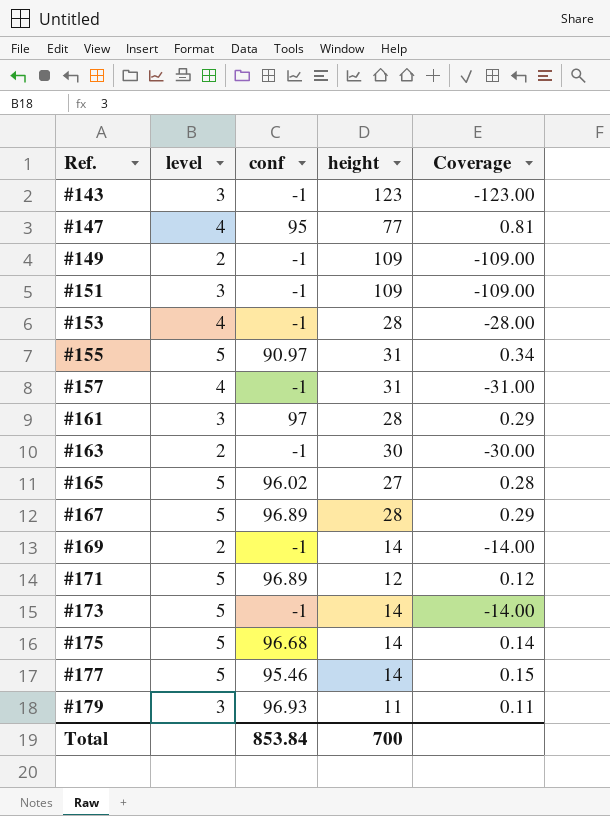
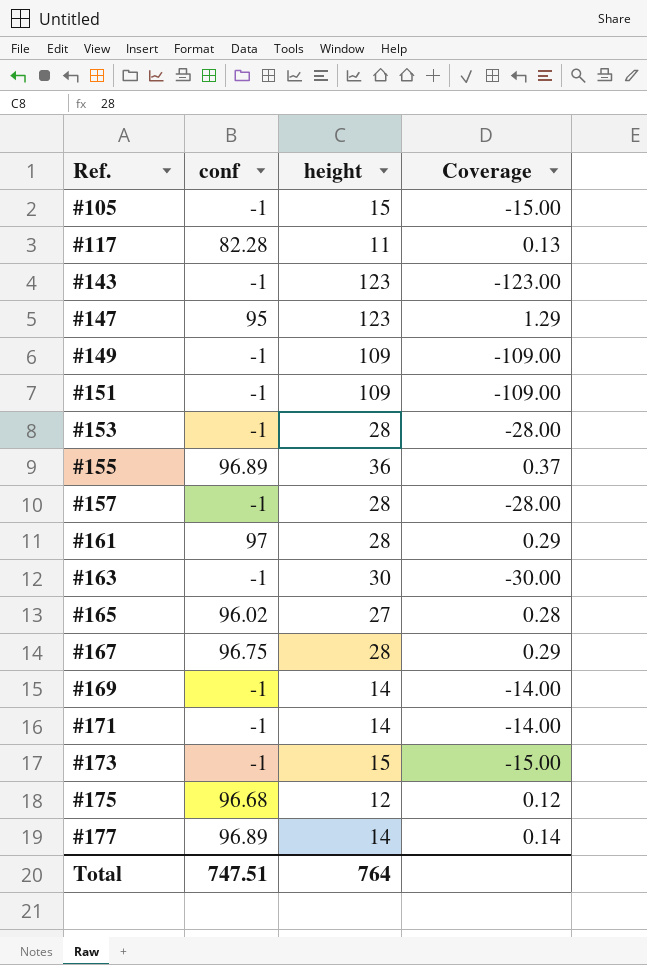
column level | position: 2 -> none
row #179: 3 | 96.93 | 11 | 0.11 -> none
row #105: none -> -1 | 15 | -15.00
row #117: none -> 82.28 | 11 | 0.13
#147 | height: 77 -> 123
#147 | Coverage: 0.81 -> 1.29
#155 | conf: 90.97 -> 96.89
#155 | height: 31 -> 36
#155 | Coverage: 0.34 -> 0.37
#157 | height: 31 -> 28
#157 | Coverage: -31.00 -> -28.00
#167 | conf: 96.89 -> 96.75
#171 | conf: 96.89 -> -1
#171 | height: 12 -> 14
#171 | Coverage: 0.12 -> -14.00
#173 | height: 14 -> 15
#173 | Coverage: -14.00 -> -15.00
#175 | height: 14 -> 12
#175 | Coverage: 0.14 -> 0.12
#177 | conf: 95.46 -> 96.89
#177 | Coverage: 0.15 -> 0.14
Total | conf: 853.84 -> 747.51
Total | height: 700 -> 764

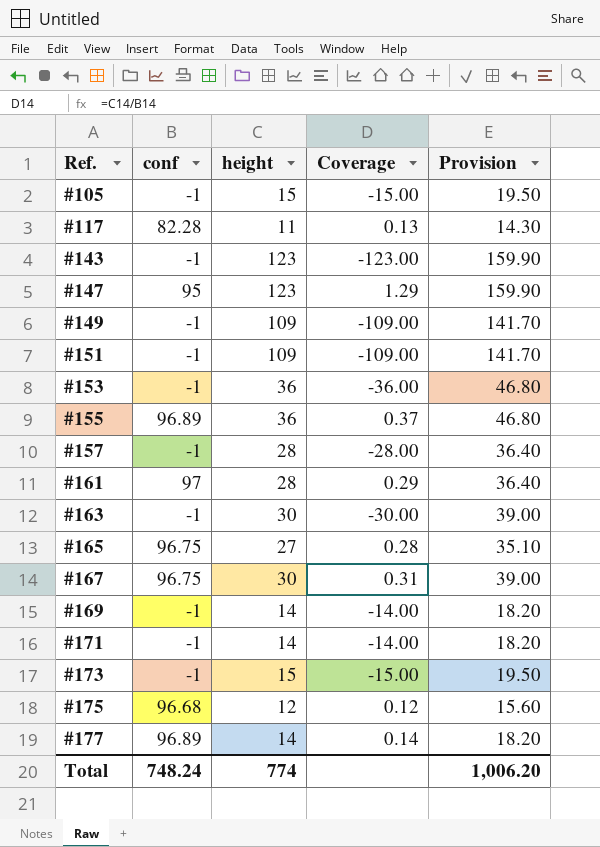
column Provision | formula: none -> [height] * 1.3
#153 | height: 28 -> 36
#153 | Coverage: -28.00 -> -36.00
#165 | conf: 96.02 -> 96.75
#167 | height: 28 -> 30
#167 | Coverage: 0.29 -> 0.31
Total | conf: 747.51 -> 748.24
Total | height: 764 -> 774

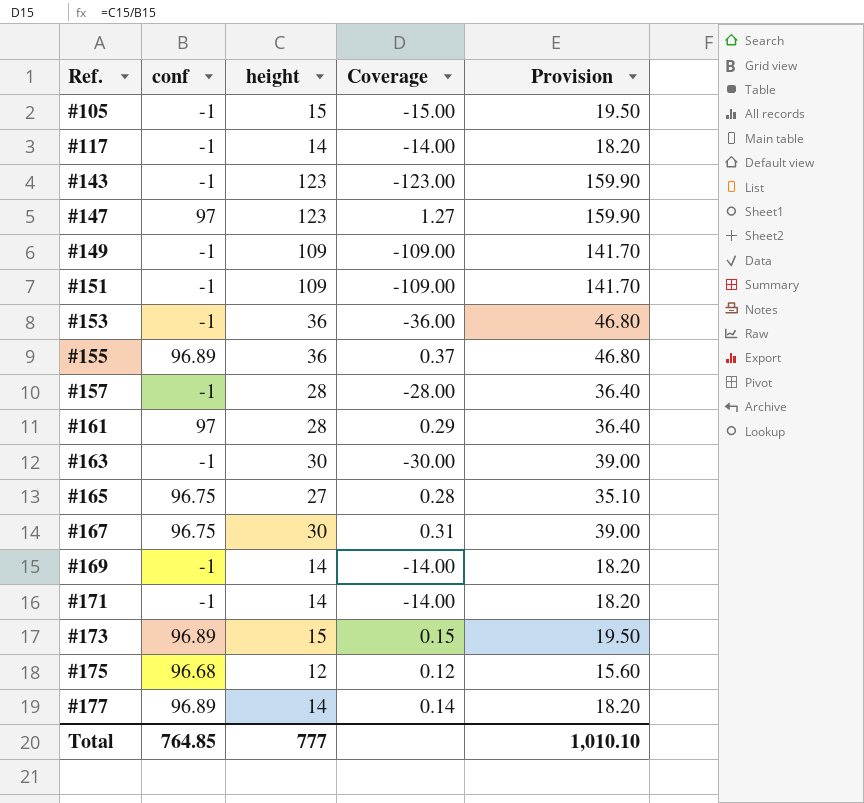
#117 | conf: 82.28 -> -1
#117 | height: 11 -> 14
#117 | Coverage: 0.13 -> -14.00
#117 | Provision: 14.30 -> 18.20
#147 | conf: 95 -> 97
#147 | Coverage: 1.29 -> 1.27
#173 | conf: -1 -> 96.89
#173 | Coverage: -15.00 -> 0.15
Total | conf: 748.24 -> 764.85
Total | height: 774 -> 777
Total | Provision: 1,006.20 -> 1,010.10

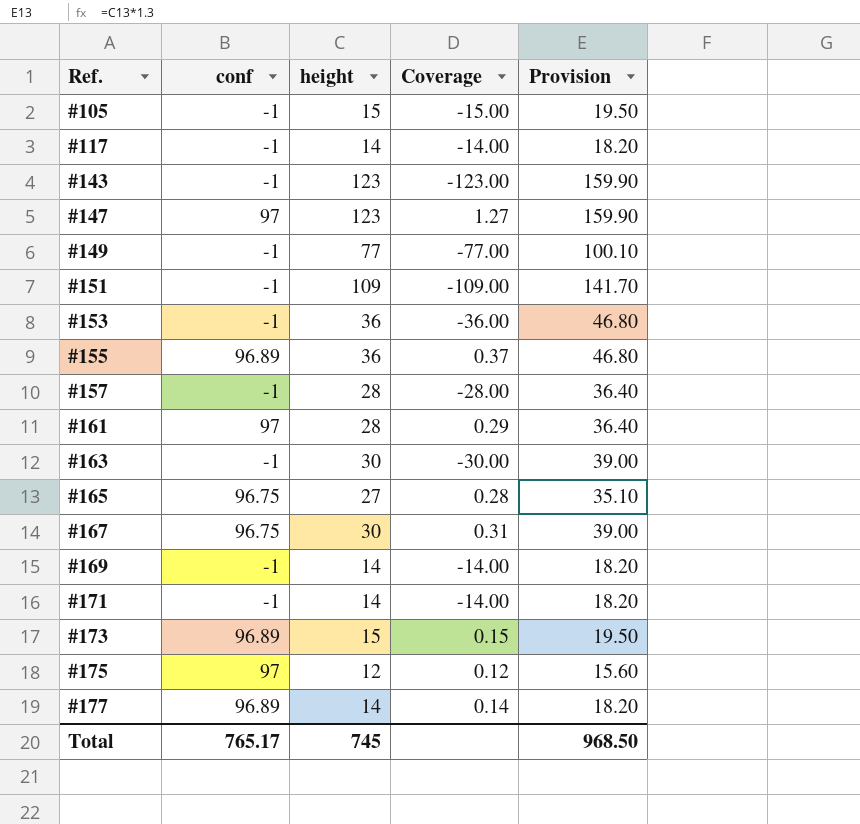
#149 | height: 109 -> 77
#149 | Coverage: -109.00 -> -77.00
#149 | Provision: 141.70 -> 100.10
#175 | conf: 96.68 -> 97
Total | conf: 764.85 -> 765.17
Total | height: 777 -> 745
Total | Provision: 1,010.10 -> 968.50

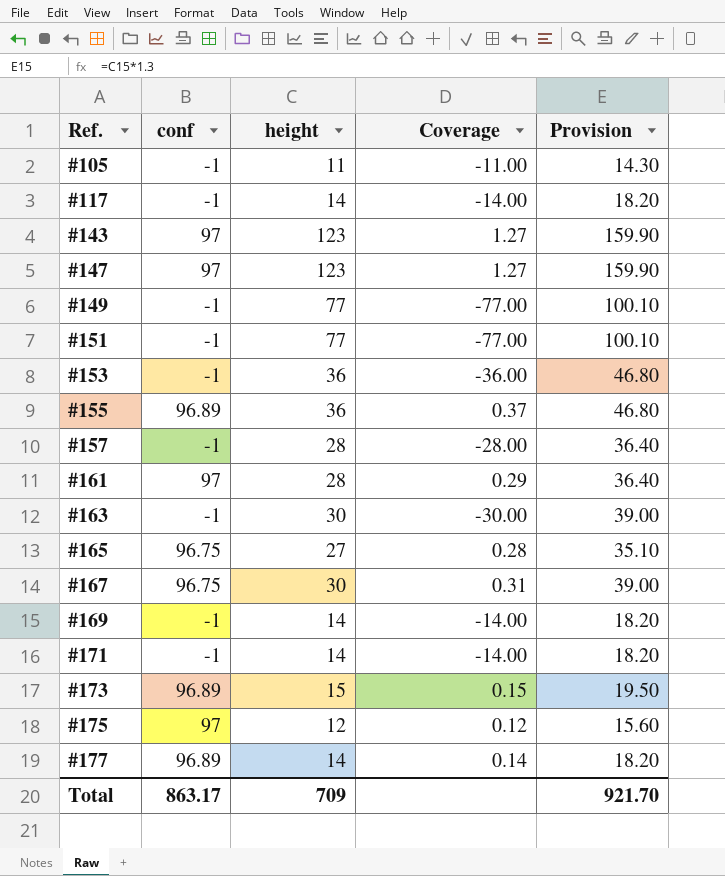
#105 | height: 15 -> 11
#105 | Coverage: -15.00 -> -11.00
#105 | Provision: 19.50 -> 14.30
#143 | conf: -1 -> 97
#143 | Coverage: -123.00 -> 1.27
#151 | height: 109 -> 77
#151 | Coverage: -109.00 -> -77.00
#151 | Provision: 141.70 -> 100.10
Total | conf: 765.17 -> 863.17
Total | height: 745 -> 709
Total | Provision: 968.50 -> 921.70

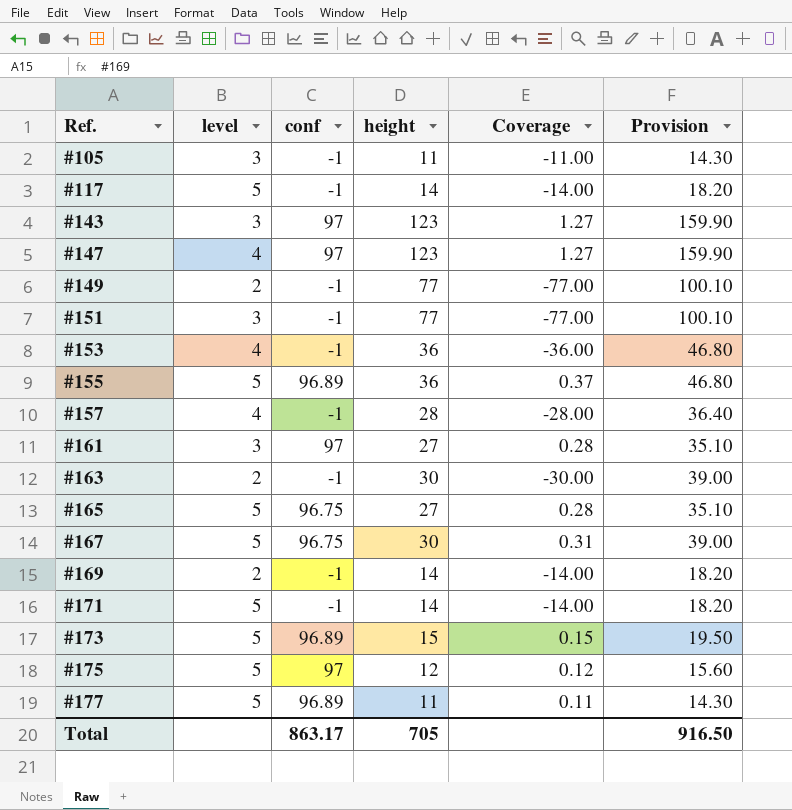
column level | position: none -> 2
#161 | height: 28 -> 27
#161 | Coverage: 0.29 -> 0.28
#161 | Provision: 36.40 -> 35.10
#177 | height: 14 -> 11
#177 | Coverage: 0.14 -> 0.11
#177 | Provision: 18.20 -> 14.30
Total | height: 709 -> 705
Total | Provision: 921.70 -> 916.50

